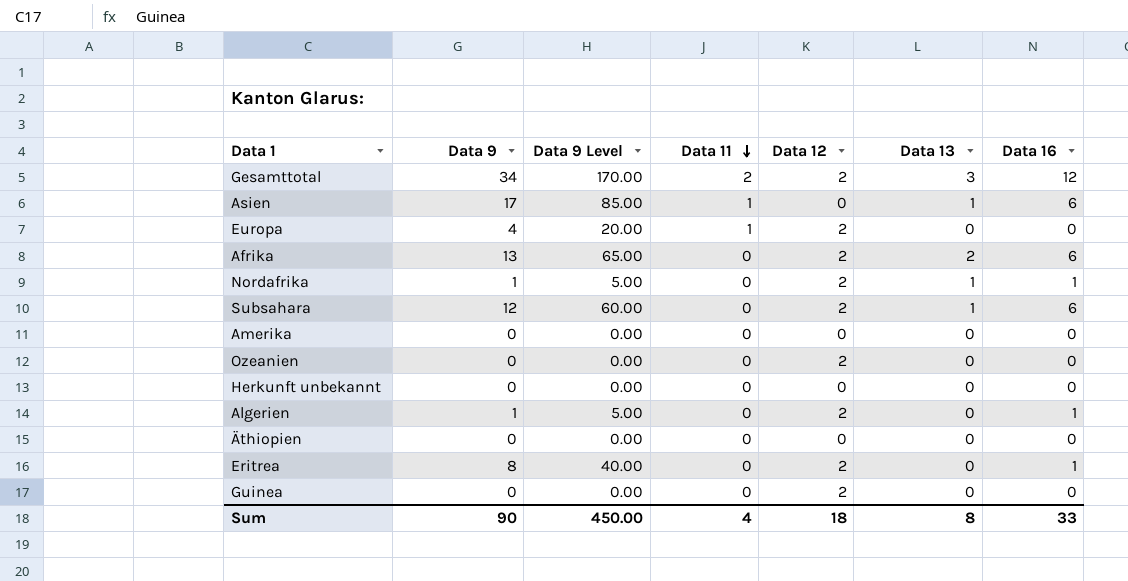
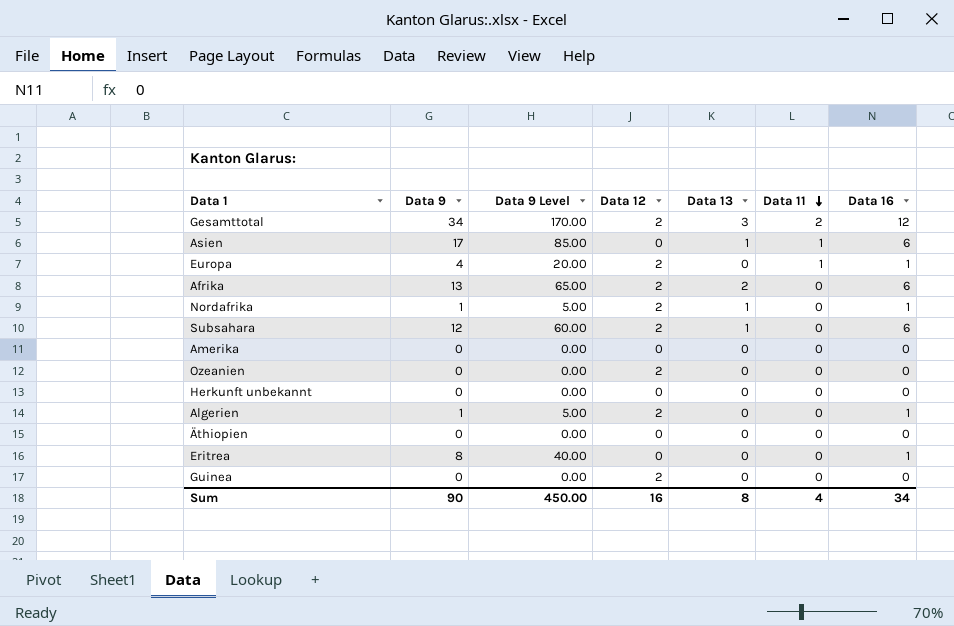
column Data 11 | position: 4 -> 6
Europa | Data 16: 0 -> 1
Eritrea | Data 12: 2 -> 0
Sum | Data 12: 18 -> 16
Sum | Data 16: 33 -> 34

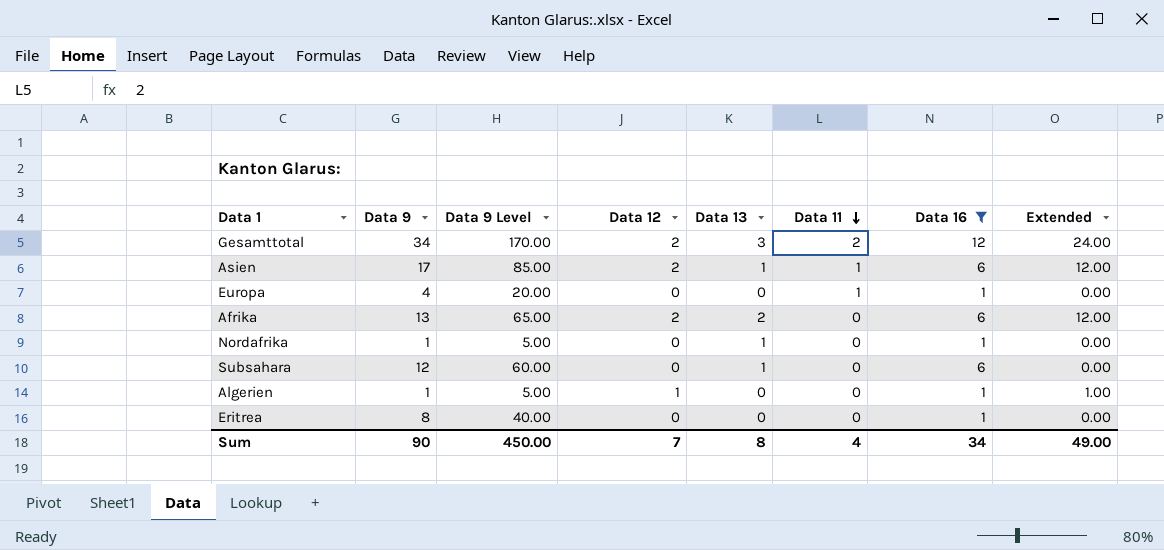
filter: none -> Data 16 != 0
column Extended | formula: none -> [Data 12] * [Data 16]
Asien | Data 12: 0 -> 2
Europa | Data 12: 2 -> 0
Nordafrika | Data 12: 2 -> 0
Subsahara | Data 12: 2 -> 0
Algerien | Data 12: 2 -> 1
Sum | Data 12: 16 -> 7

